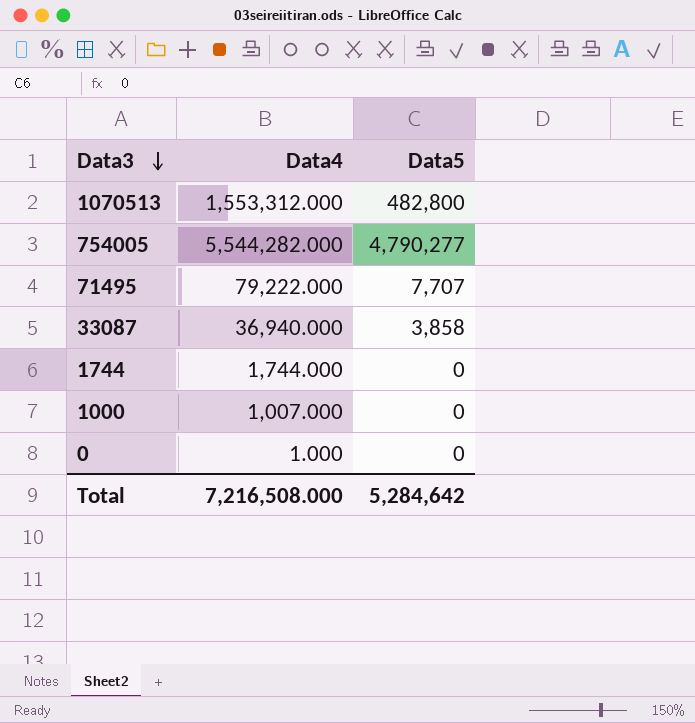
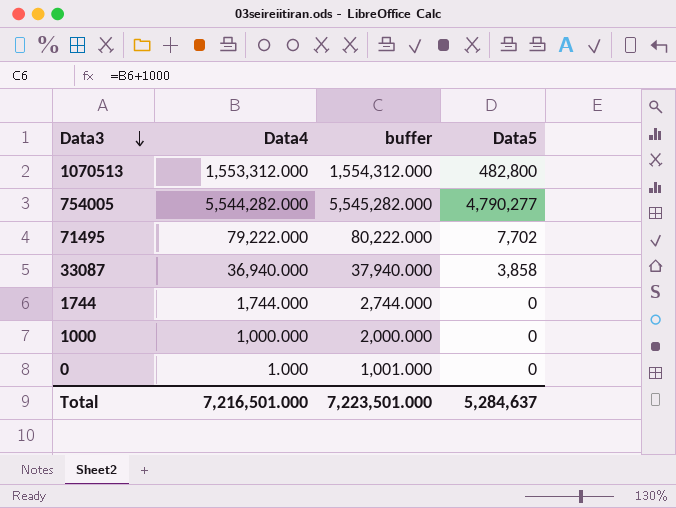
column buffer | formula: none -> [Data4] + 1000
71495 | Data5: 7,707 -> 7,702
1000 | Data4: 1,007.000 -> 1,000.000
Total | Data4: 7,216,508.000 -> 7,216,501.000
Total | Data5: 5,284,642 -> 5,284,637

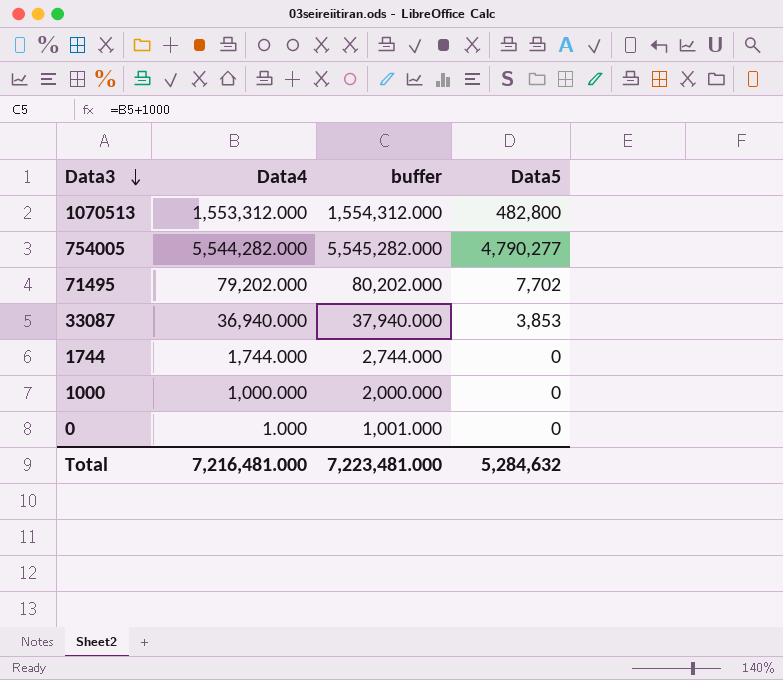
71495 | Data4: 79,222.000 -> 79,202.000
71495 | buffer: 80,222.000 -> 80,202.000
33087 | Data5: 3,858 -> 3,853
Total | Data4: 7,216,501.000 -> 7,216,481.000
Total | buffer: 7,223,501.000 -> 7,223,481.000
Total | Data5: 5,284,637 -> 5,284,632

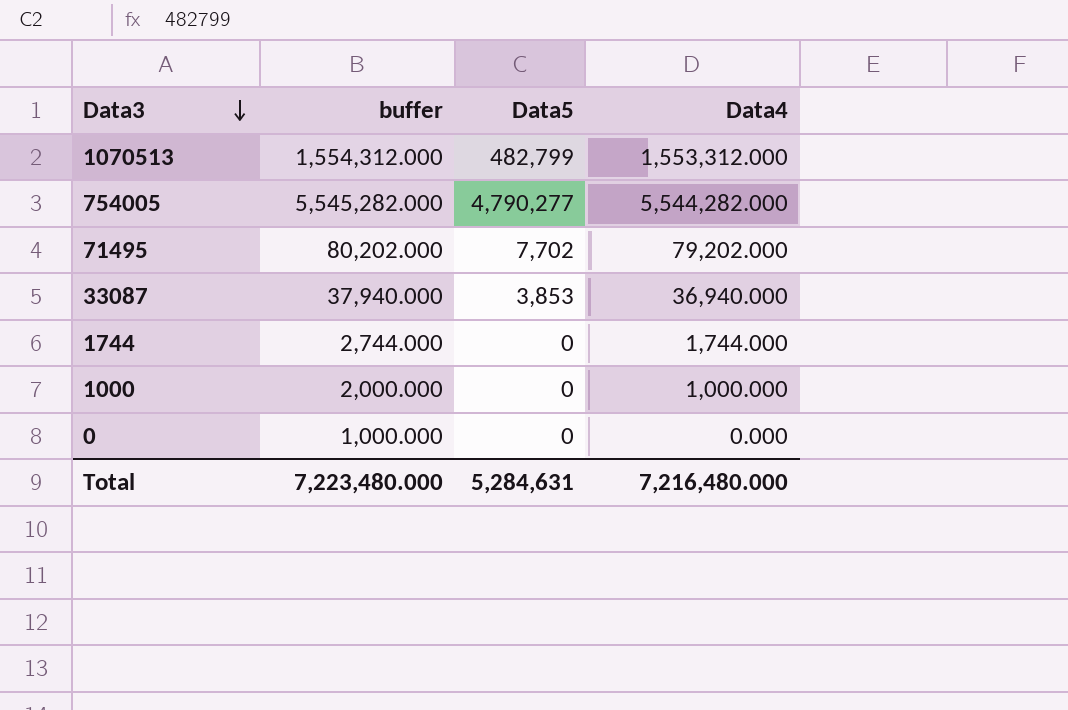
column Data4 | position: 2 -> 4
1070513 | Data5: 482,800 -> 482,799
0 | buffer: 1,001.000 -> 1,000.000
0 | Data4: 1.000 -> 0.000
Total | buffer: 7,223,481.000 -> 7,223,480.000
Total | Data5: 5,284,632 -> 5,284,631
Total | Data4: 7,216,481.000 -> 7,216,480.000

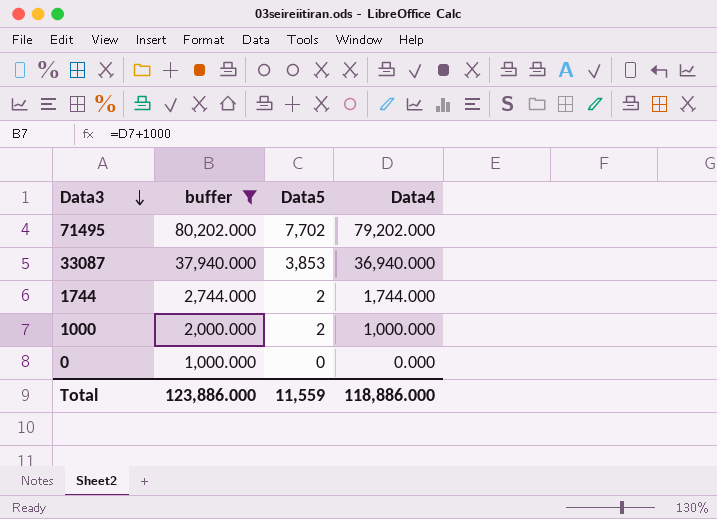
filter: none -> buffer <= 80,202.000
1744 | Data5: 0 -> 2
1000 | Data5: 0 -> 2
Total | buffer: 7,223,480.000 -> 123,886.000
Total | Data5: 5,284,631 -> 11,559
Total | Data4: 7,216,480.000 -> 118,886.000

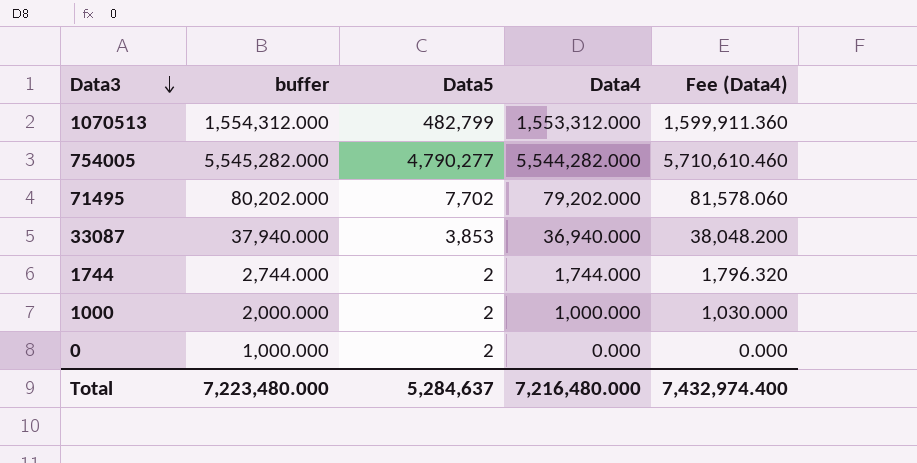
filter: buffer <= 80,202.000 -> none
column Fee (Data4) | formula: none -> [Data4] * 1.03
0 | Data5: 0 -> 2
Total | buffer: 123,886.000 -> 7,223,480.000
Total | Data5: 11,559 -> 5,284,637
Total | Data4: 118,886.000 -> 7,216,480.000

